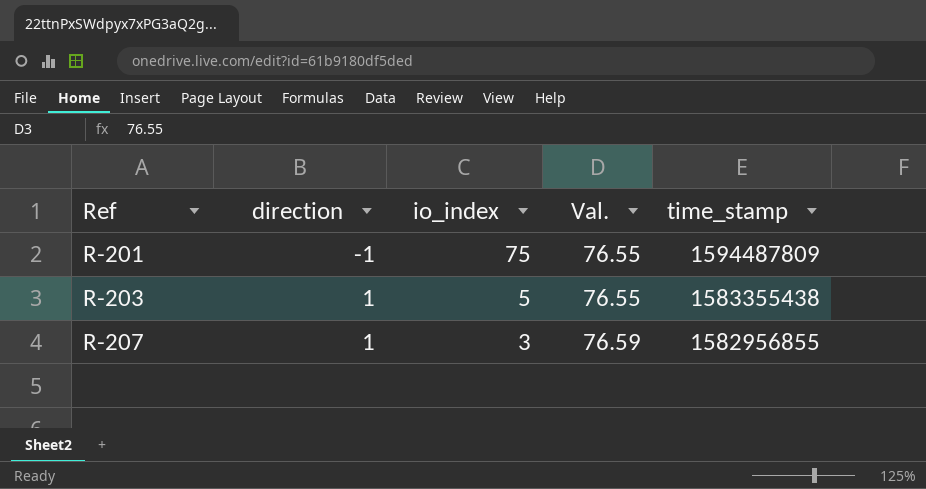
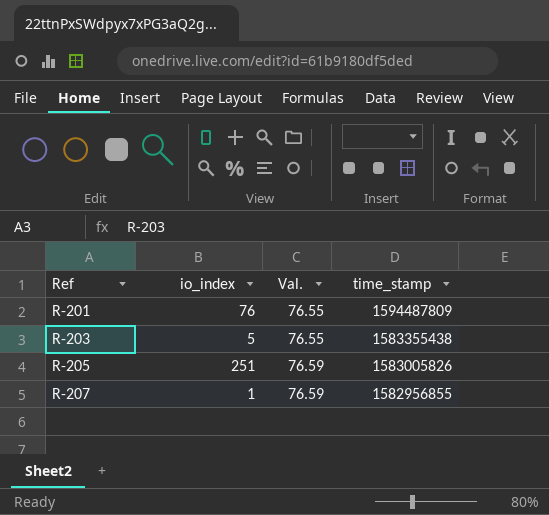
column direction | position: 2 -> none
R-201 | io_index: 75 -> 76
row R-205: none -> 251 | 76.59 | 1583005826
R-207 | io_index: 3 -> 1

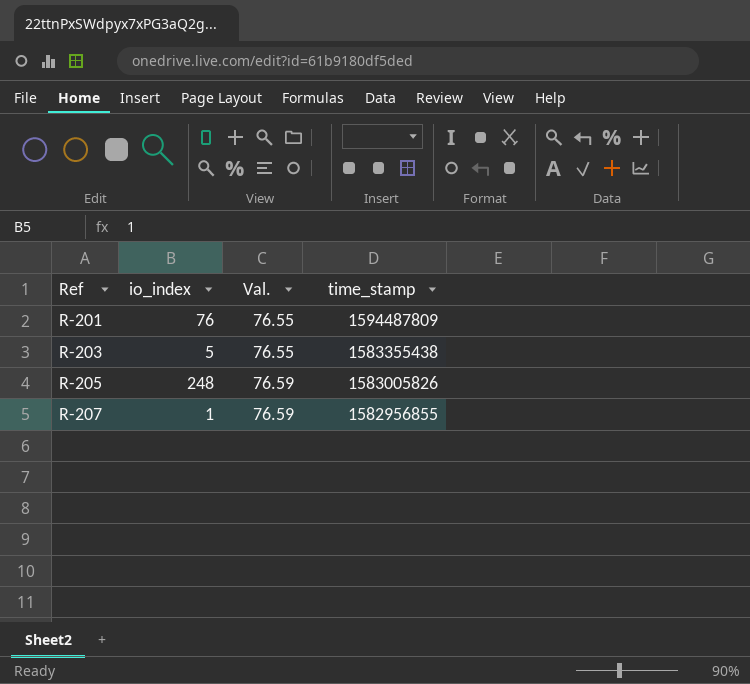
R-205 | io_index: 251 -> 248

